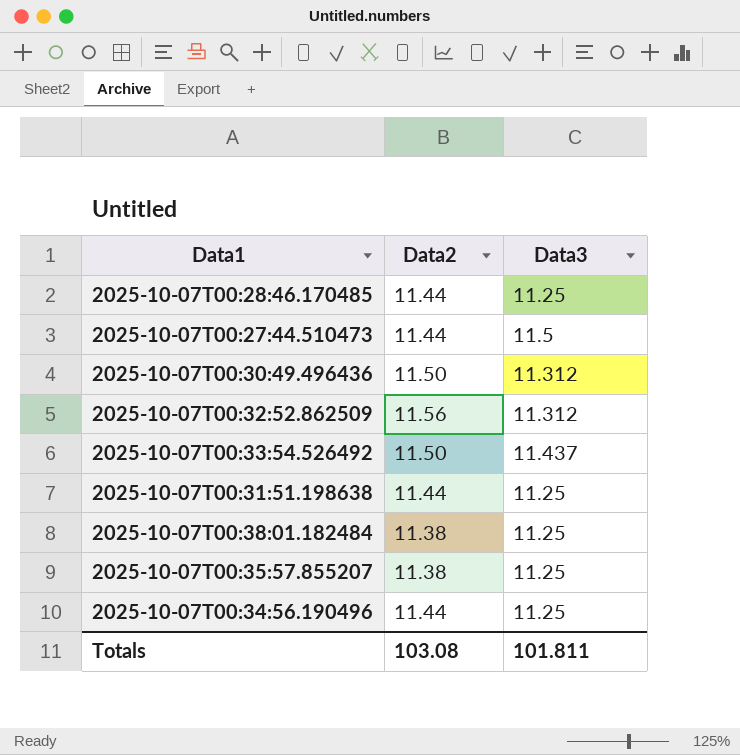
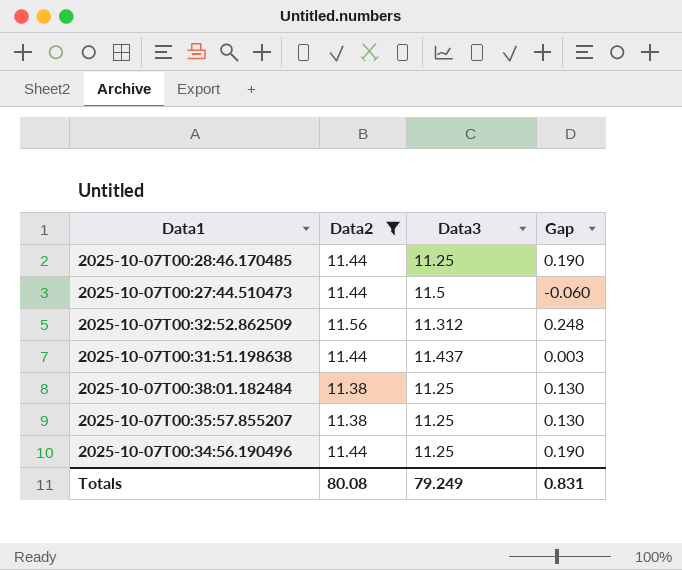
filter: none -> Data2 != 11.50
column Gap | formula: none -> [Data2] - [Data3]
2025-10-07T00:31:51.198638 | Data3: 11.25 -> 11.437
Totals | Data2: 103.08 -> 80.08
Totals | Data3: 101.811 -> 79.249

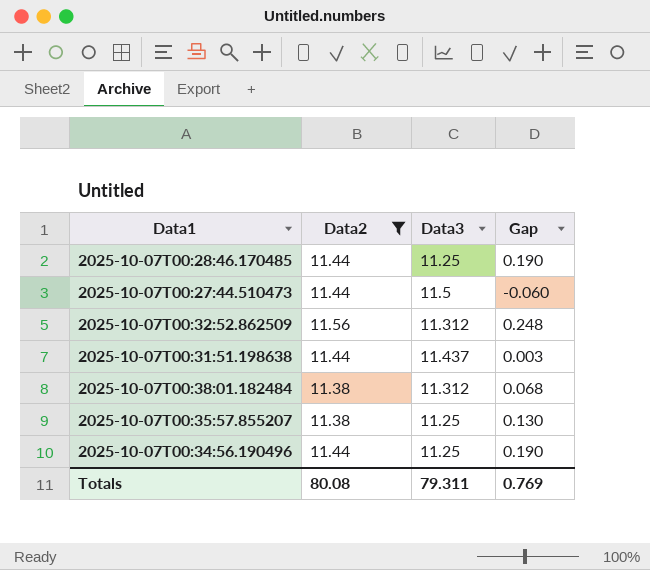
2025-10-07T00:38:01.182484 | Data3: 11.25 -> 11.312
2025-10-07T00:38:01.182484 | Gap: 0.130 -> 0.068
Totals | Data3: 79.249 -> 79.311
Totals | Gap: 0.831 -> 0.769

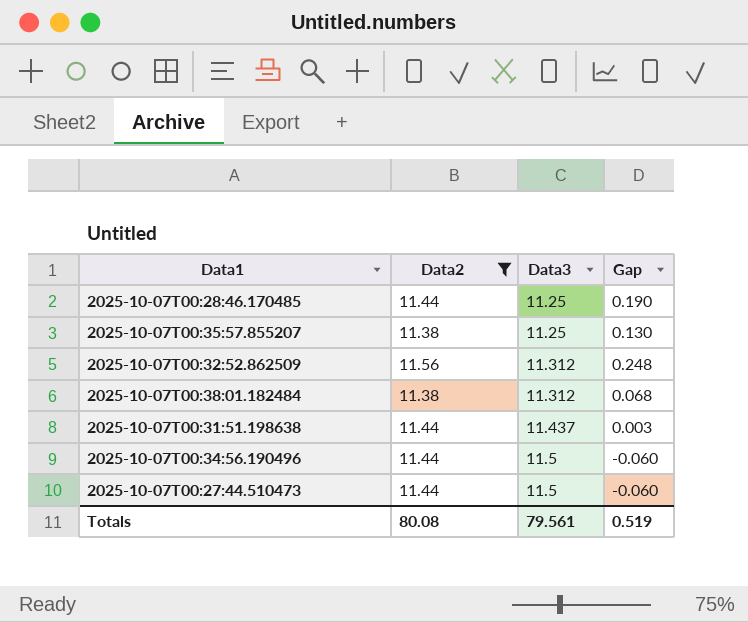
row order: none -> Data3 ascending
2025-10-07T00:34:56.190496 | Data3: 11.25 -> 11.5
2025-10-07T00:34:56.190496 | Gap: 0.190 -> -0.060
Totals | Data3: 79.311 -> 79.561
Totals | Gap: 0.769 -> 0.519

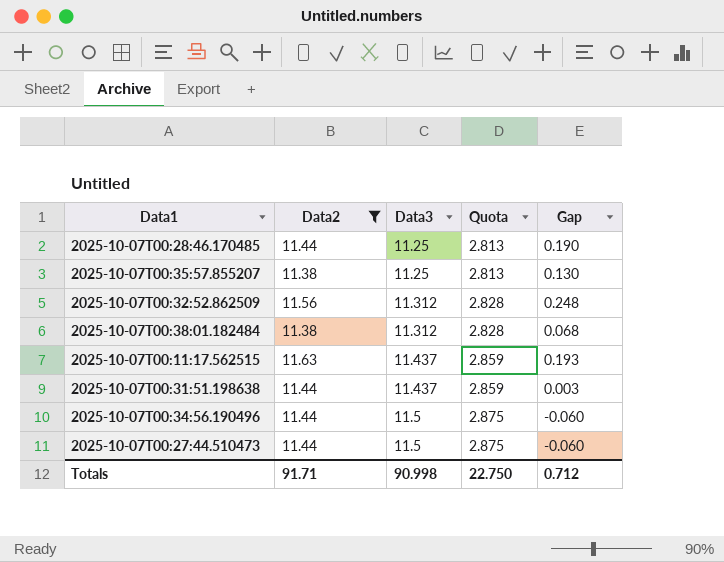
column Quota | formula: none -> [Data3] * 0.25
row 2025-10-07T00:11:17.562515: none -> 11.63 | 11.437 | 2.859 | 0.193
Totals | Data2: 80.08 -> 91.71
Totals | Data3: 79.561 -> 90.998
Totals | Gap: 0.519 -> 0.712

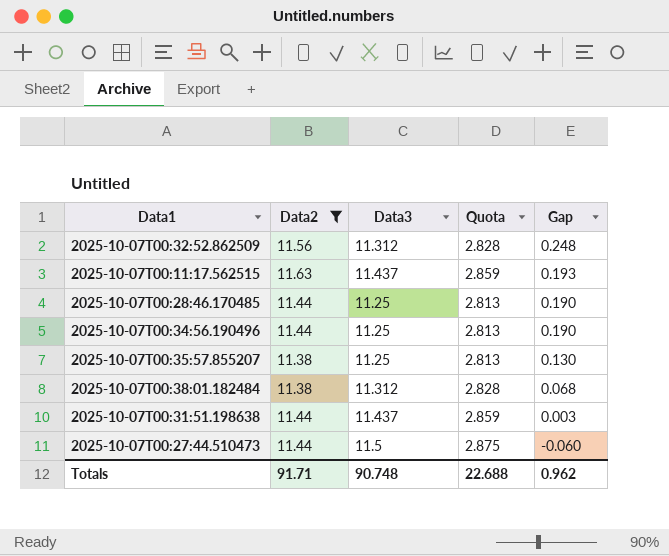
row order: Data3 ascending -> Gap descending
2025-10-07T00:34:56.190496 | Data3: 11.5 -> 11.25
2025-10-07T00:34:56.190496 | Quota: 2.875 -> 2.813
2025-10-07T00:34:56.190496 | Gap: -0.060 -> 0.190
Totals | Data3: 90.998 -> 90.748
Totals | Quota: 22.750 -> 22.688
Totals | Gap: 0.712 -> 0.962

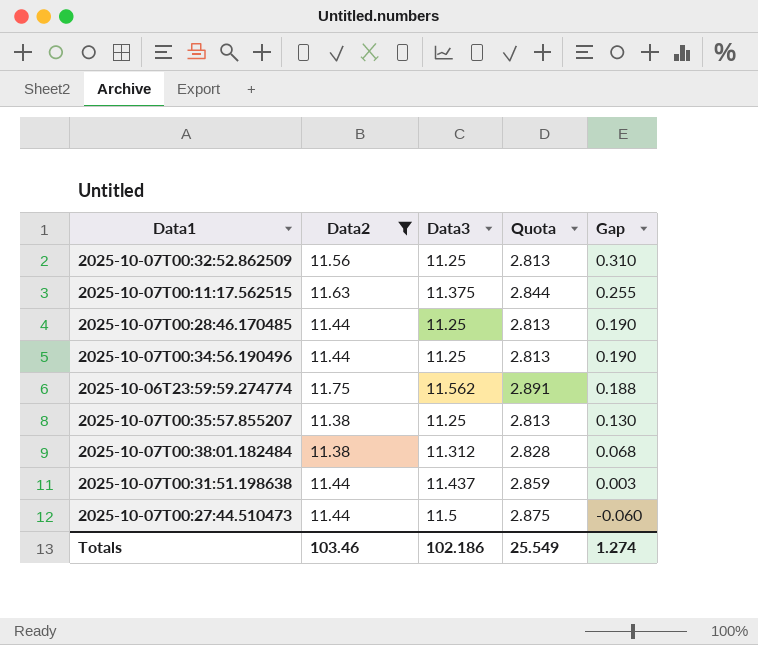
2025-10-07T00:32:52.862509 | Data3: 11.312 -> 11.25
2025-10-07T00:32:52.862509 | Quota: 2.828 -> 2.813
2025-10-07T00:32:52.862509 | Gap: 0.248 -> 0.310
2025-10-07T00:11:17.562515 | Data3: 11.437 -> 11.375
2025-10-07T00:11:17.562515 | Quota: 2.859 -> 2.844
2025-10-07T00:11:17.562515 | Gap: 0.193 -> 0.255
row 2025-10-06T23:59:59.274774: none -> 11.75 | 11.562 | 2.891 | 0.188
Totals | Data2: 91.71 -> 103.46
Totals | Data3: 90.748 -> 102.186
Totals | Quota: 22.688 -> 25.549
Totals | Gap: 0.962 -> 1.274

